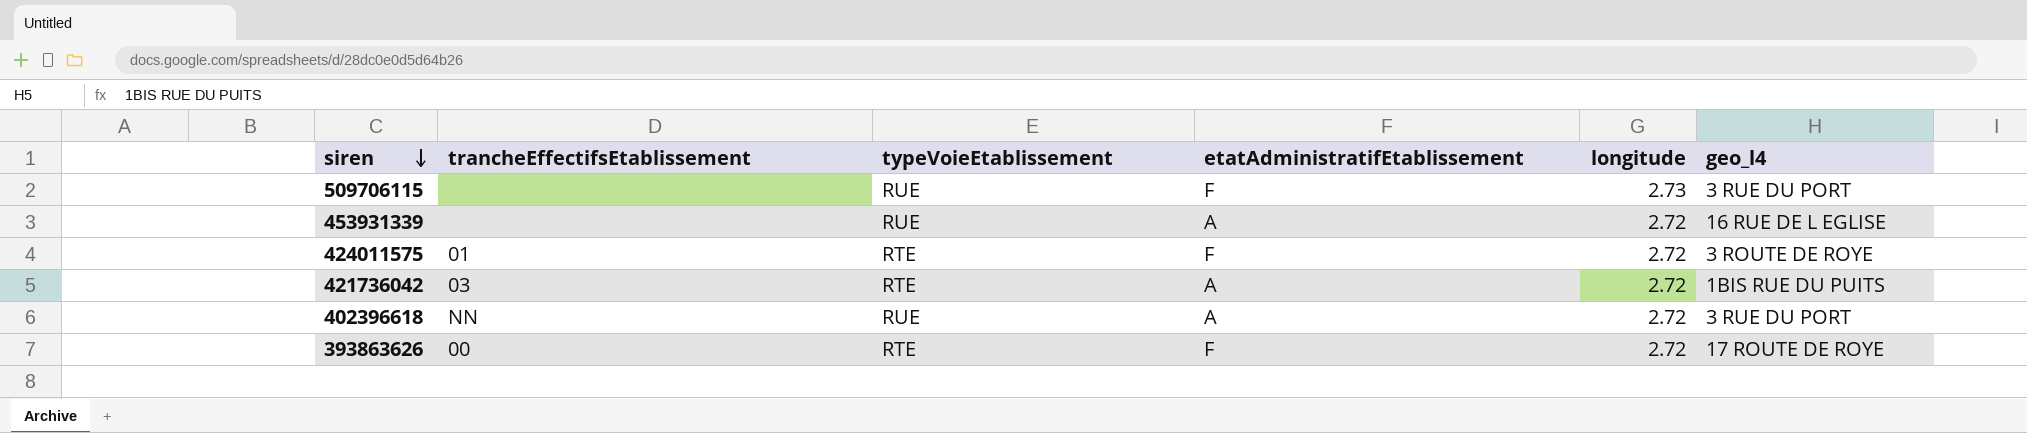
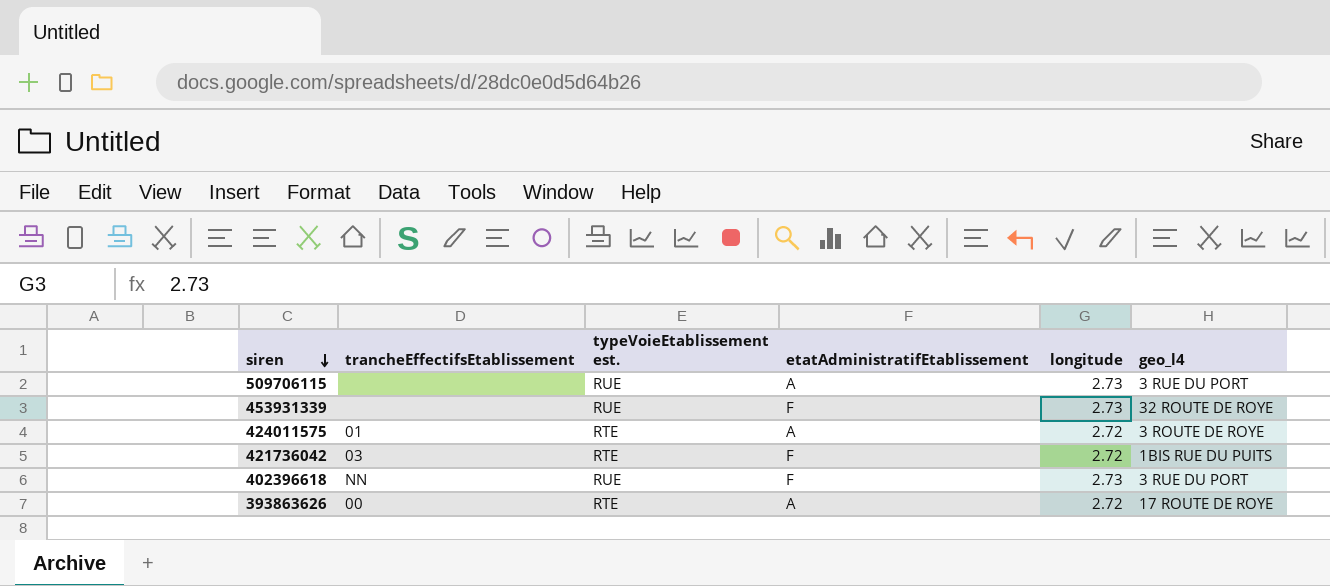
column name: typeVoieEtablissement -> typeVoieEtablissement est.
509706115 | etatAdministratifEtablissement: F -> A
453931339 | etatAdministratifEtablissement: A -> F
453931339 | longitude: 2.72 -> 2.73
453931339 | geo_l4: 16 RUE DE L EGLISE -> 32 ROUTE DE ROYE
424011575 | etatAdministratifEtablissement: F -> A
421736042 | etatAdministratifEtablissement: A -> F
402396618 | etatAdministratifEtablissement: A -> F
402396618 | longitude: 2.72 -> 2.73
393863626 | etatAdministratifEtablissement: F -> A

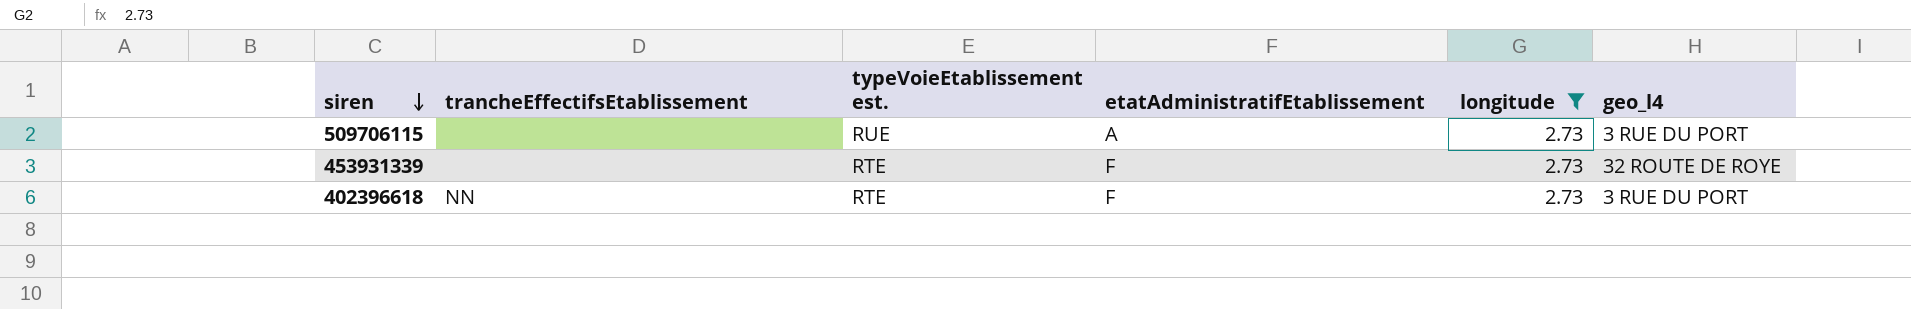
filter: none -> longitude = 2.73
453931339 | typeVoieEtablissement est.: RUE -> RTE
402396618 | typeVoieEtablissement est.: RUE -> RTE

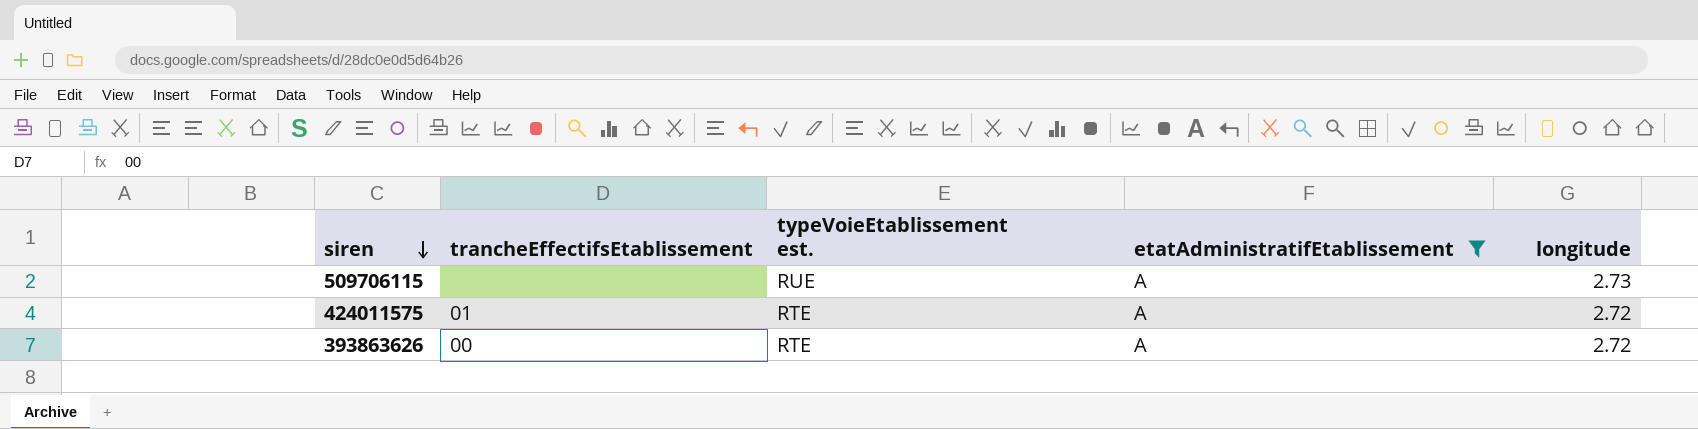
filter: longitude = 2.73 -> etatAdministratifEtablissement = A
column geo_l4 | position: 6 -> none

